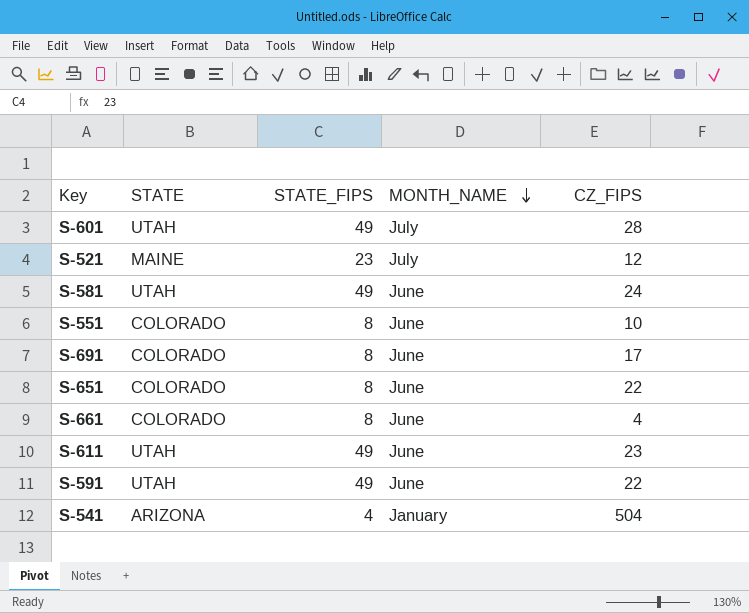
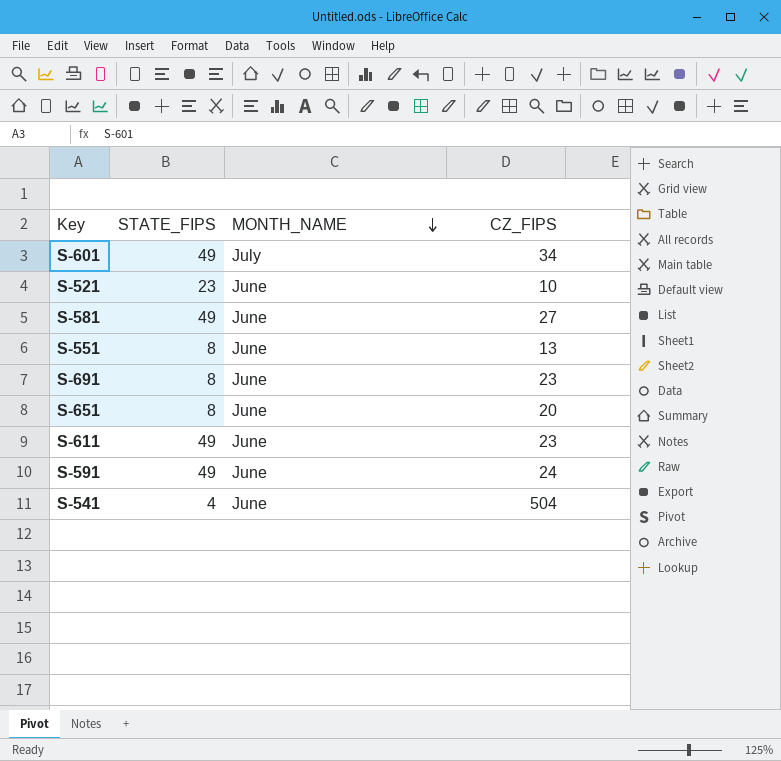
column STATE | position: 2 -> none
row S-661: COLORADO | 8 | June | 4 -> none
S-601 | CZ_FIPS: 28 -> 34
S-521 | MONTH_NAME: July -> June
S-521 | CZ_FIPS: 12 -> 10
S-581 | CZ_FIPS: 24 -> 27
S-551 | CZ_FIPS: 10 -> 13
S-691 | CZ_FIPS: 17 -> 23
S-651 | CZ_FIPS: 22 -> 20
S-591 | CZ_FIPS: 22 -> 24
S-541 | MONTH_NAME: January -> June

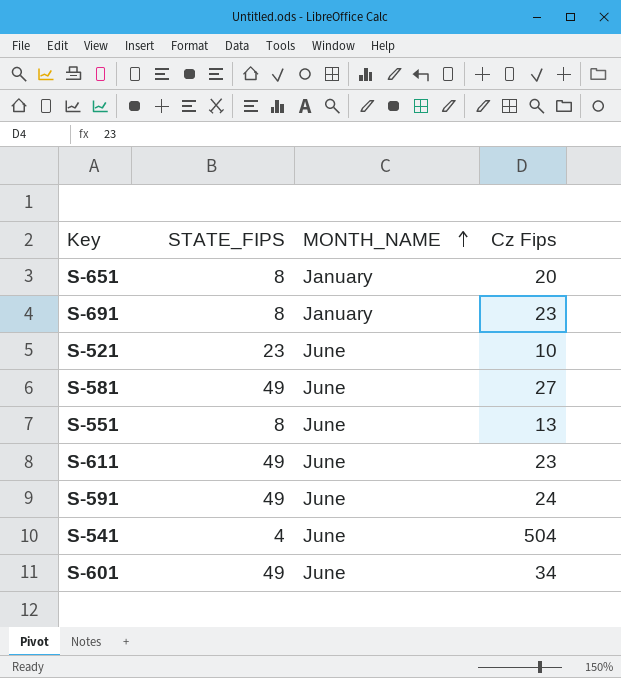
row order: MONTH_NAME descending -> MONTH_NAME ascending
column name: CZ_FIPS -> Cz Fips
S-651 | MONTH_NAME: June -> January
S-691 | MONTH_NAME: June -> January
S-601 | MONTH_NAME: July -> June

